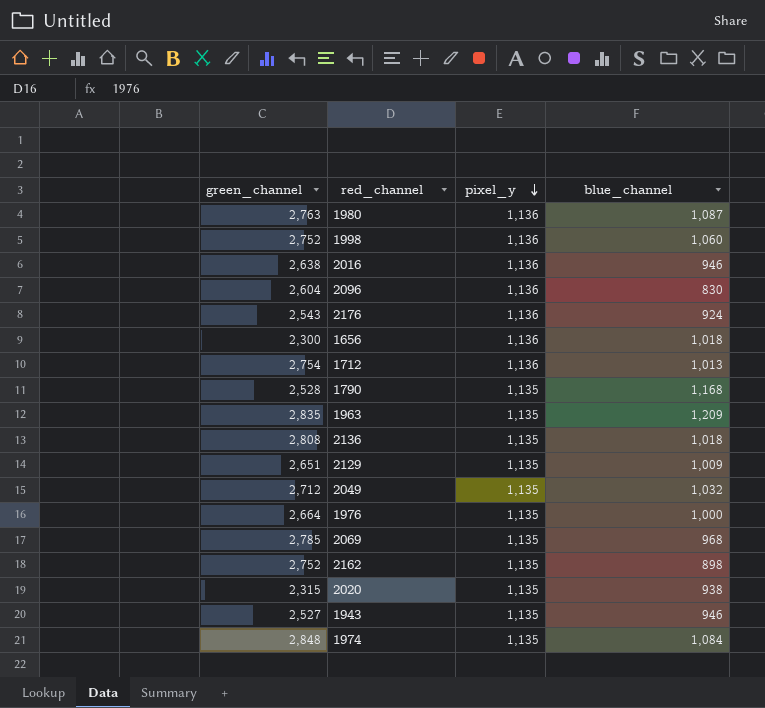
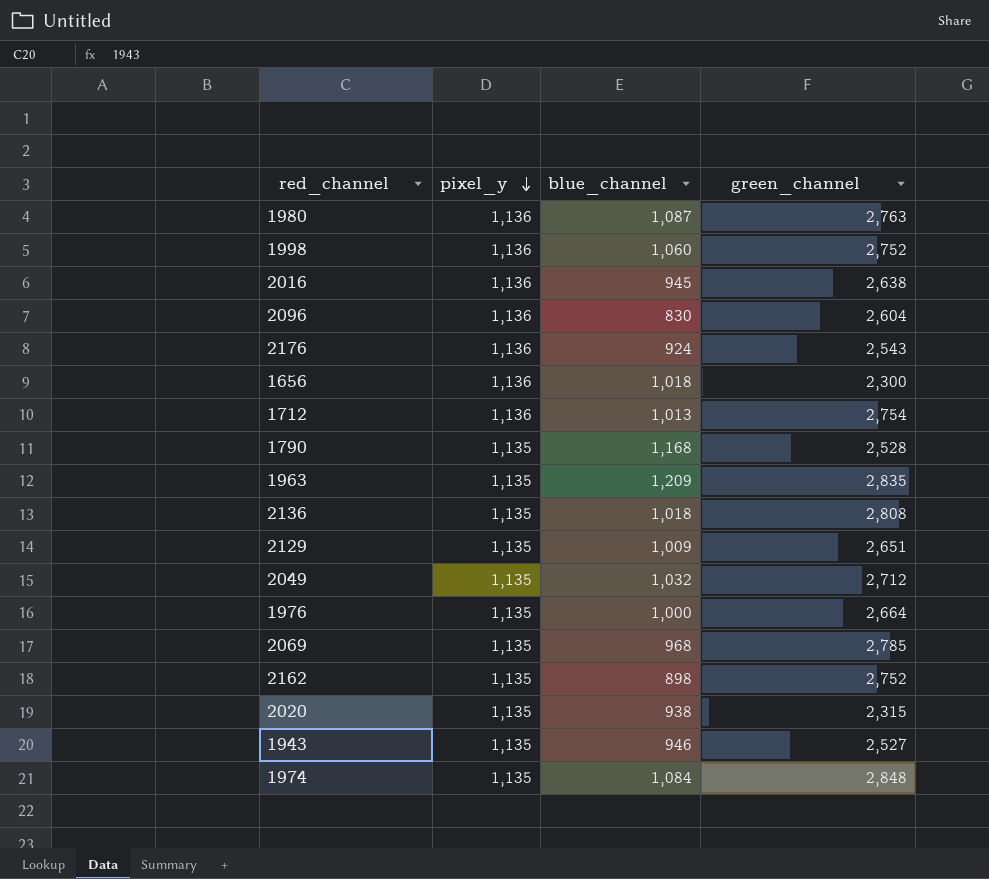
column green_channel | position: 1 -> 4
2016 | blue_channel: 946 -> 945

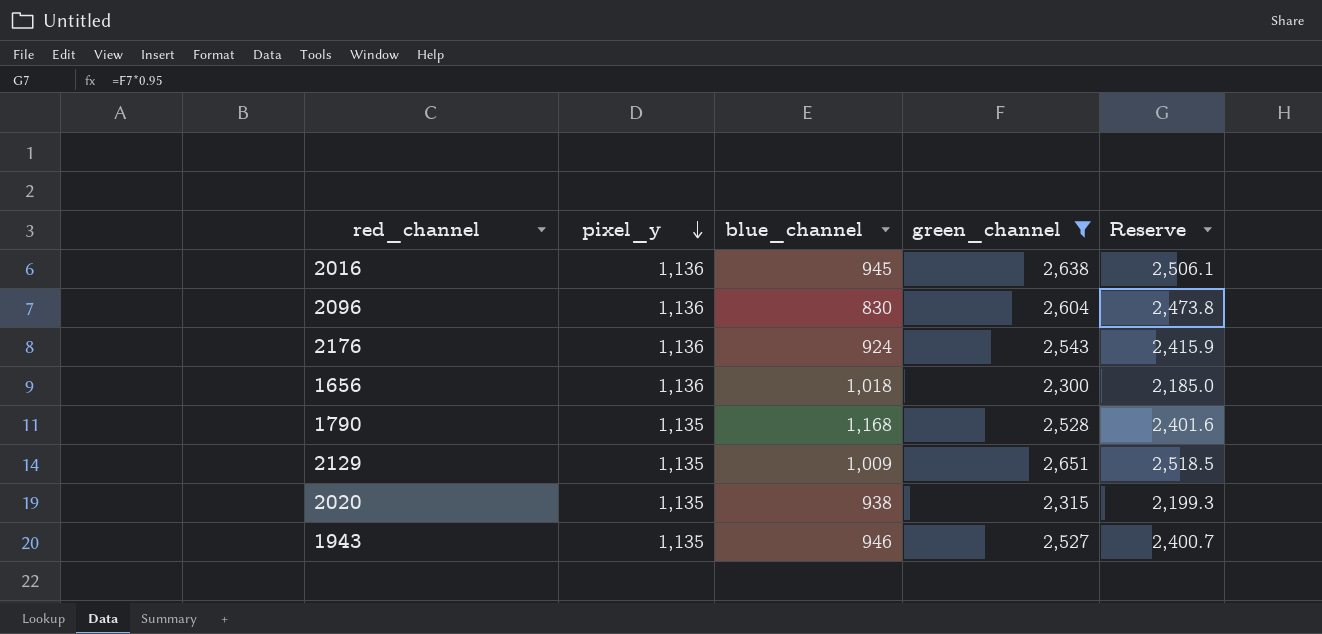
filter: none -> green_channel <= 2,651
column Reserve | formula: none -> [green_channel] * 0.95

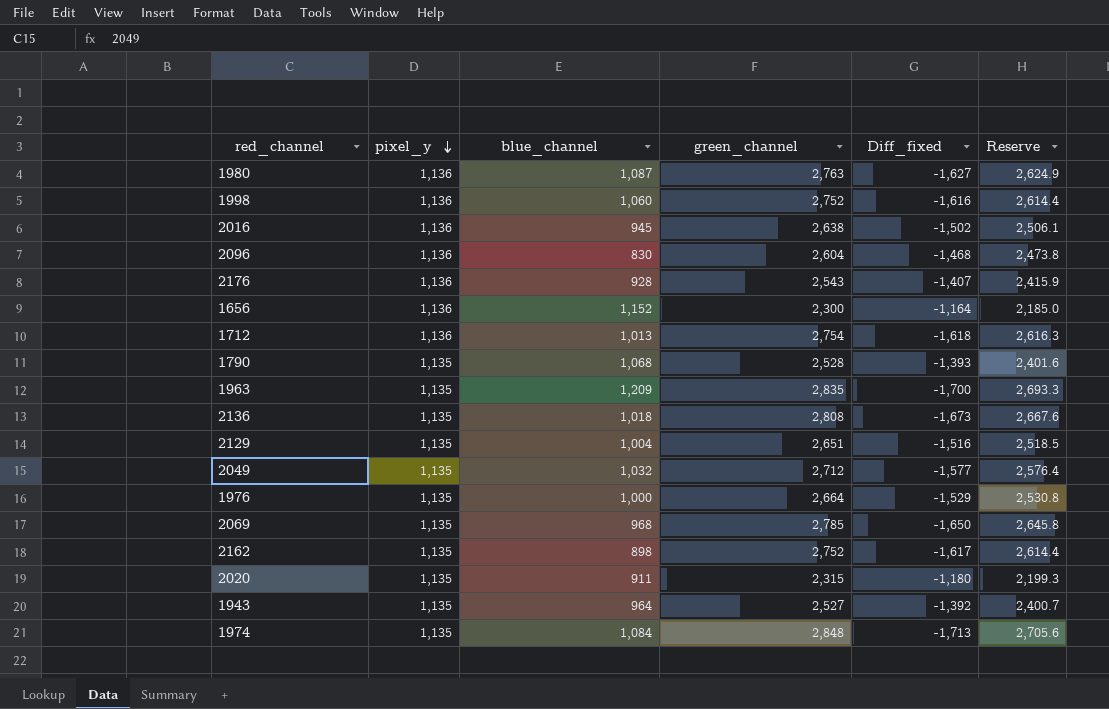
filter: green_channel <= 2,651 -> none
column Diff_fixed | formula: none -> [pixel_y] - [green_channel]
2176 | blue_channel: 924 -> 928
1656 | blue_channel: 1,018 -> 1,152
1790 | blue_channel: 1,168 -> 1,068
2129 | blue_channel: 1,009 -> 1,004
2020 | blue_channel: 938 -> 911
1943 | blue_channel: 946 -> 964

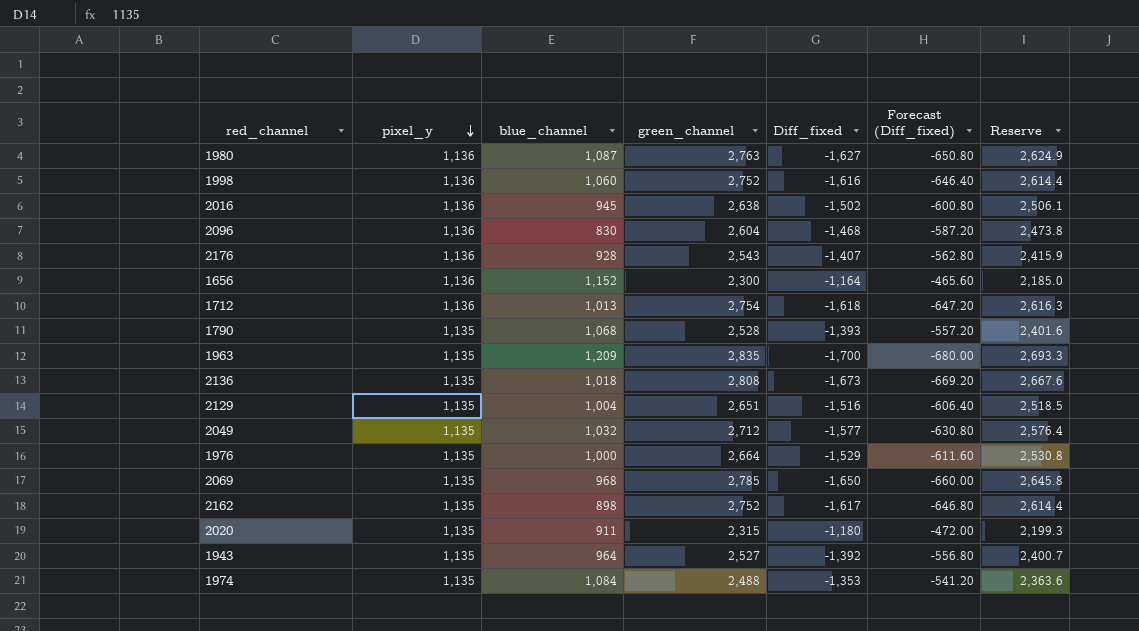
column Forecast (Diff_fixed) | formula: none -> [Diff_fixed] * 0.4
1974 | green_channel: 2,848 -> 2,488
1974 | Diff_fixed: -1,713 -> -1,353
1974 | Reserve: 2,705.6 -> 2,363.6

